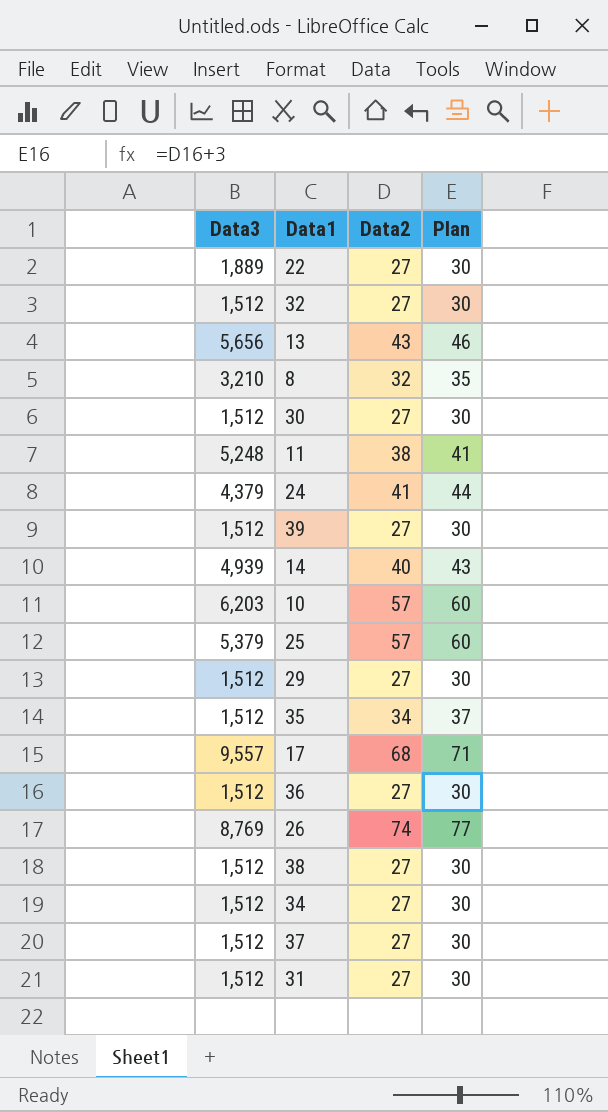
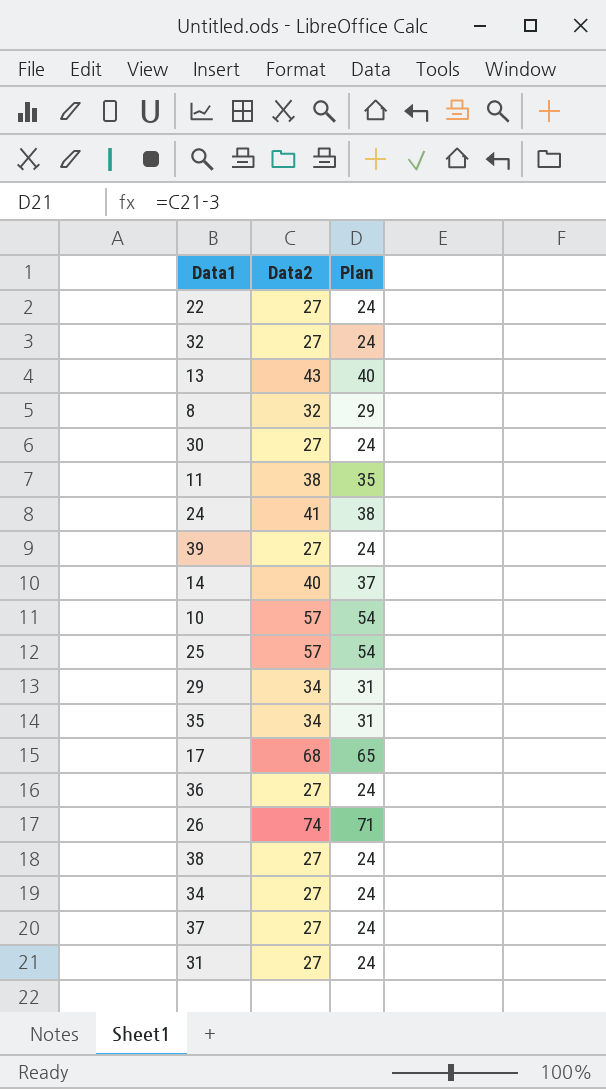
column Data3 | position: 1 -> none
column Plan | formula: [Data2] + 3 -> [Data2] - 3
29 | Data2: 27 -> 34

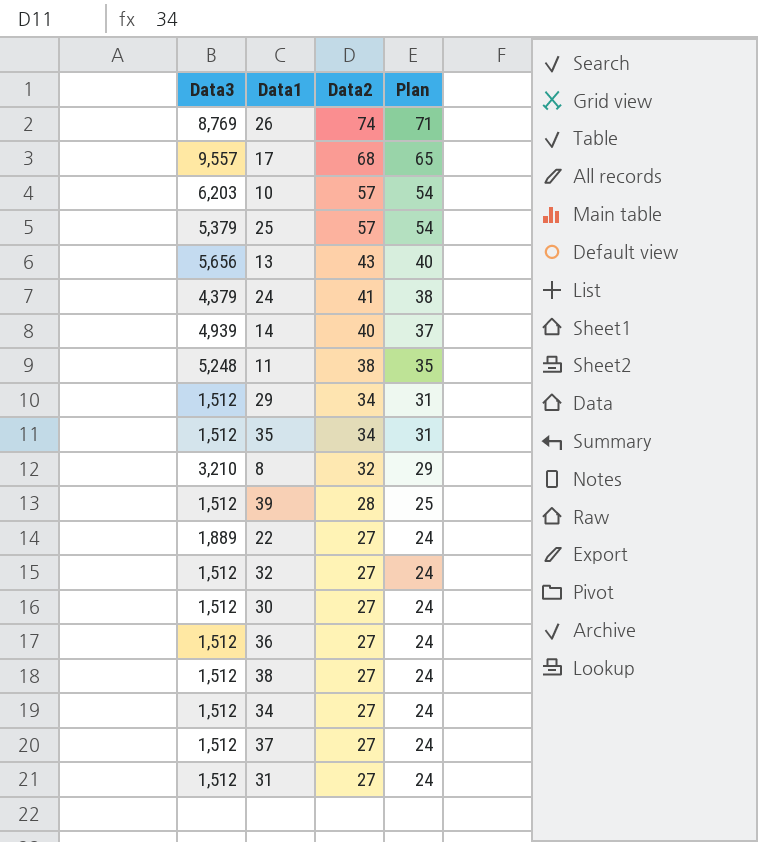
row order: none -> Data2 descending
column Data3 | position: none -> 1
39 | Data2: 27 -> 28
39 | Plan: 24 -> 25

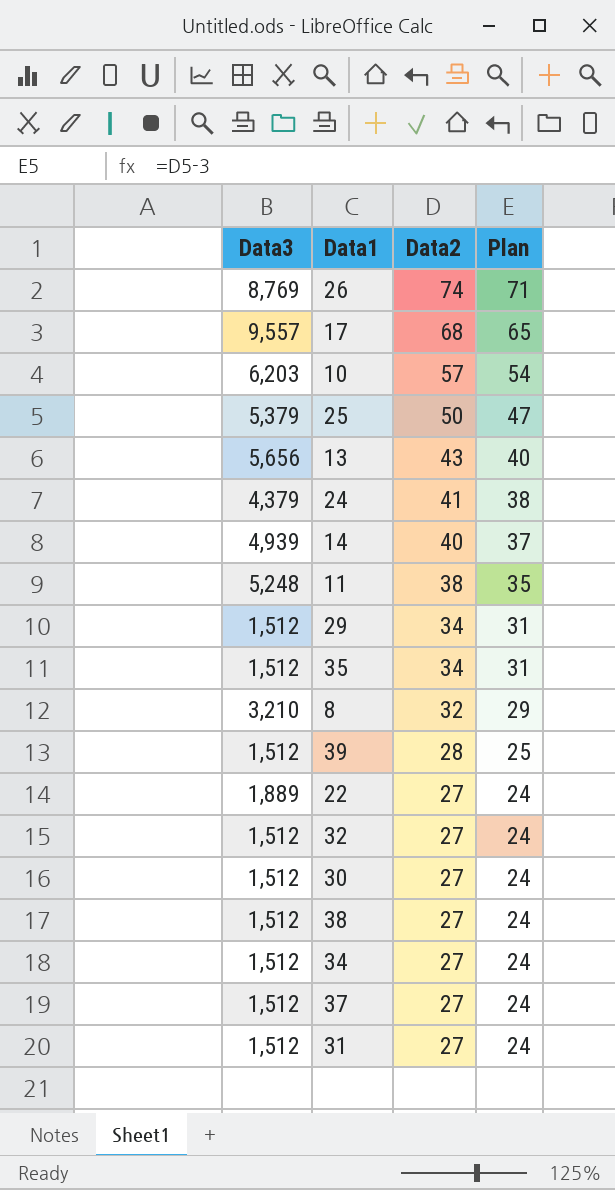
row 36: 1,512 | 27 | 24 -> none
25 | Data2: 57 -> 50
25 | Plan: 54 -> 47

